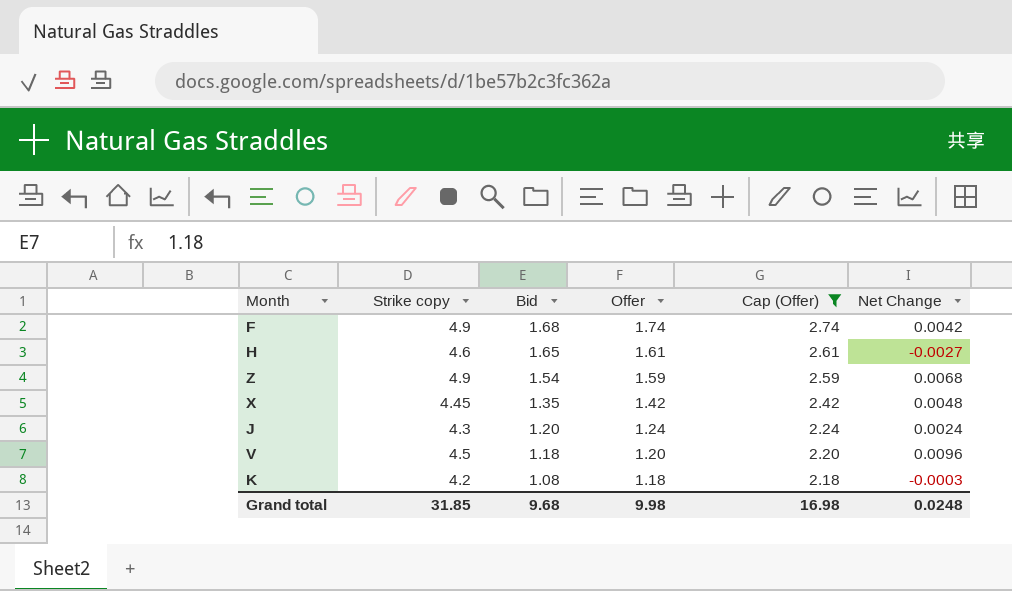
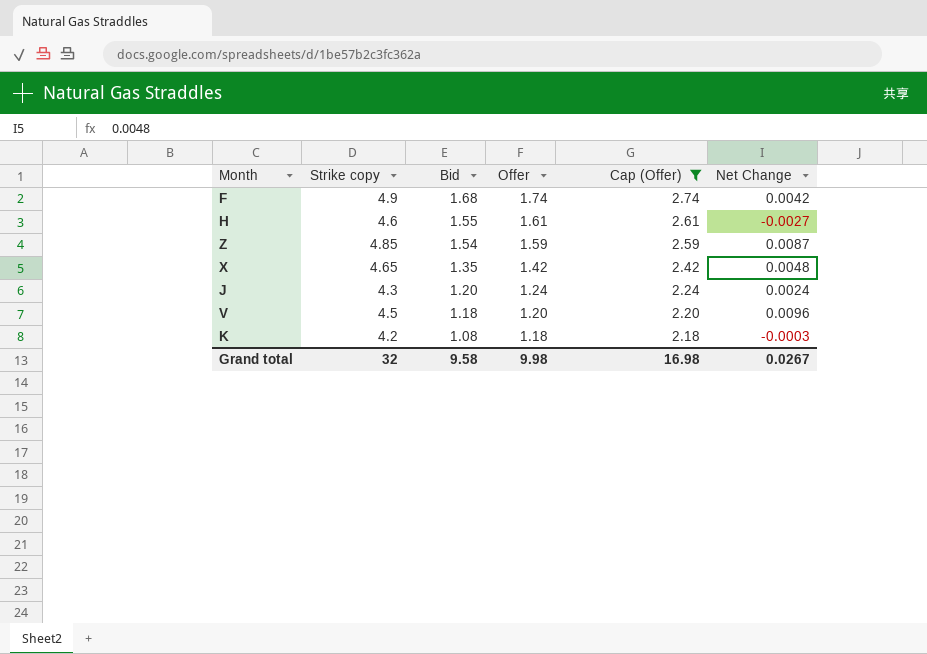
H | Bid: 1.65 -> 1.55
Z | Strike copy: 4.9 -> 4.85
Z | Net Change: 0.0068 -> 0.0087
X | Strike copy: 4.45 -> 4.65
Grand total | Strike copy: 31.85 -> 32
Grand total | Bid: 9.68 -> 9.58
Grand total | Net Change: 0.0248 -> 0.0267

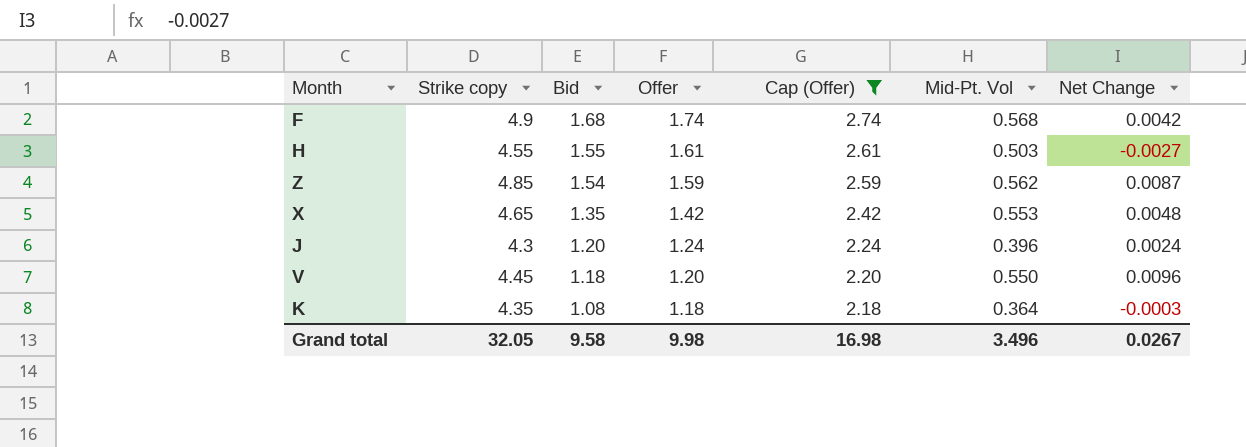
column Mid-Pt. Vol | position: none -> 6
H | Strike copy: 4.6 -> 4.55
V | Strike copy: 4.5 -> 4.45
K | Strike copy: 4.2 -> 4.35
Grand total | Strike copy: 32 -> 32.05

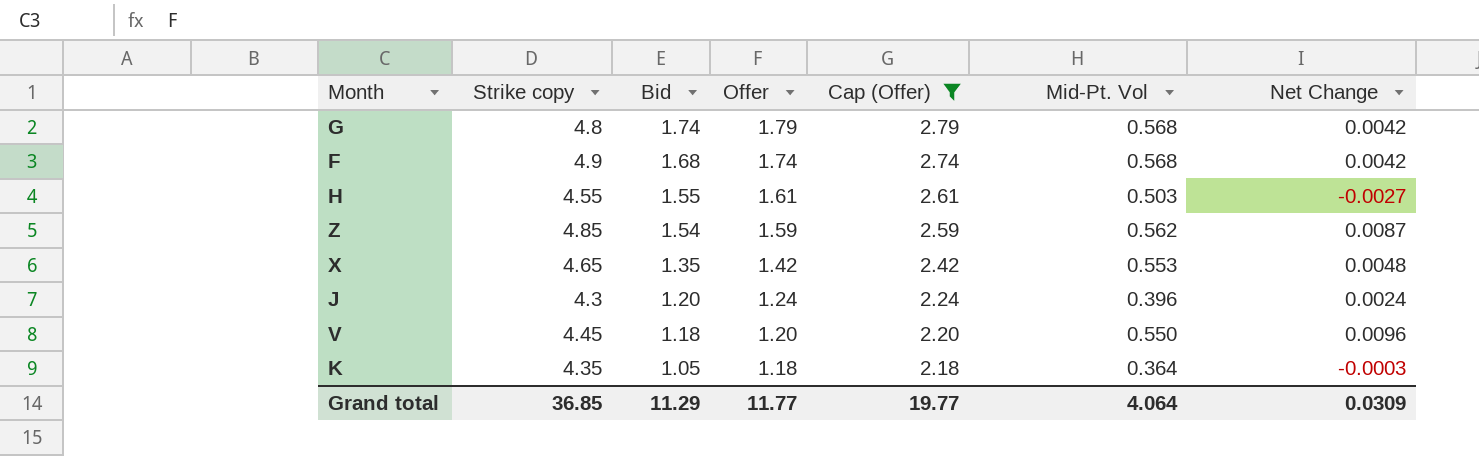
row G: none -> 4.8 | 1.74 | 1.79 | 2.79 | 0.568 | 0.0042
K | Bid: 1.08 -> 1.05
Grand total | Strike copy: 32.05 -> 36.85
Grand total | Bid: 9.58 -> 11.29
Grand total | Offer: 9.98 -> 11.77
Grand total | Cap (Offer): 16.98 -> 19.77
Grand total | Mid-Pt. Vol: 3.496 -> 4.064
Grand total | Net Change: 0.0267 -> 0.0309

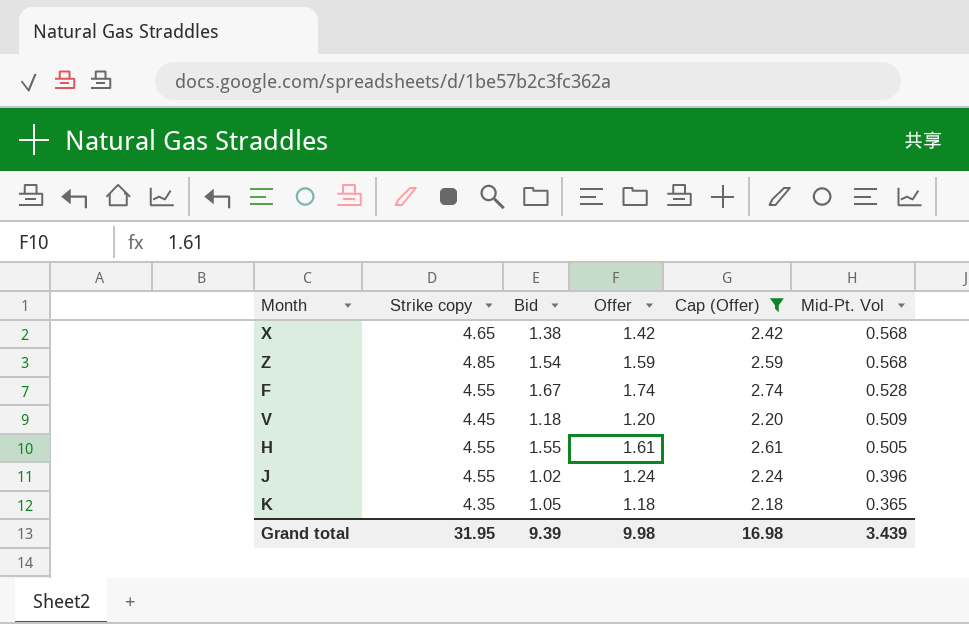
row order: Bid descending -> Mid-Pt. Vol descending
column Net Change | position: 7 -> none
row G: 4.8 | 1.74 | 1.79 | 2.79 | 0.568 | 0.0042 -> none
X | Bid: 1.35 -> 1.38
X | Mid-Pt. Vol: 0.553 -> 0.568
Z | Mid-Pt. Vol: 0.562 -> 0.568
F | Strike copy: 4.9 -> 4.55
F | Bid: 1.68 -> 1.67
F | Mid-Pt. Vol: 0.568 -> 0.528
V | Mid-Pt. Vol: 0.550 -> 0.509
H | Mid-Pt. Vol: 0.503 -> 0.505
J | Strike copy: 4.3 -> 4.55
J | Bid: 1.20 -> 1.02
K | Mid-Pt. Vol: 0.364 -> 0.365
Grand total | Strike copy: 36.85 -> 31.95
Grand total | Bid: 11.29 -> 9.39
Grand total | Offer: 11.77 -> 9.98
Grand total | Cap (Offer): 19.77 -> 16.98
Grand total | Mid-Pt. Vol: 4.064 -> 3.439

